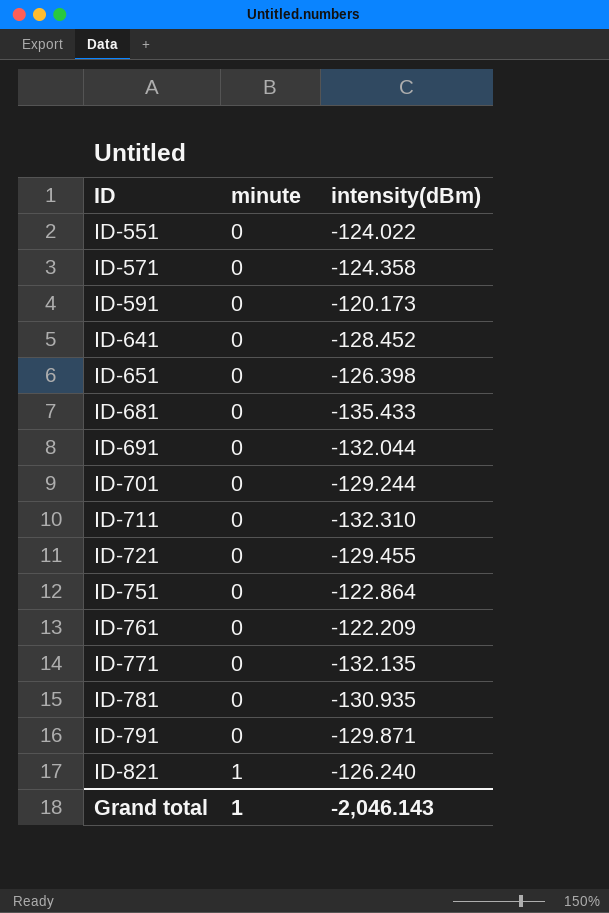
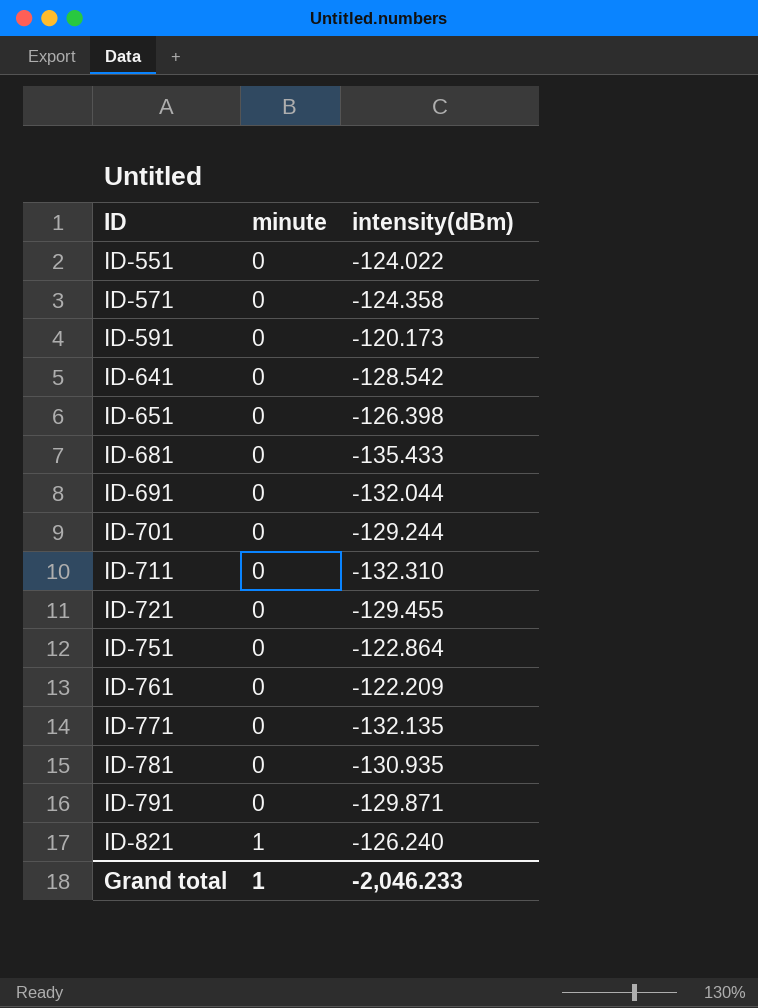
ID-641 | intensity(dBm): -128.452 -> -128.542
Grand total | intensity(dBm): -2,046.143 -> -2,046.233

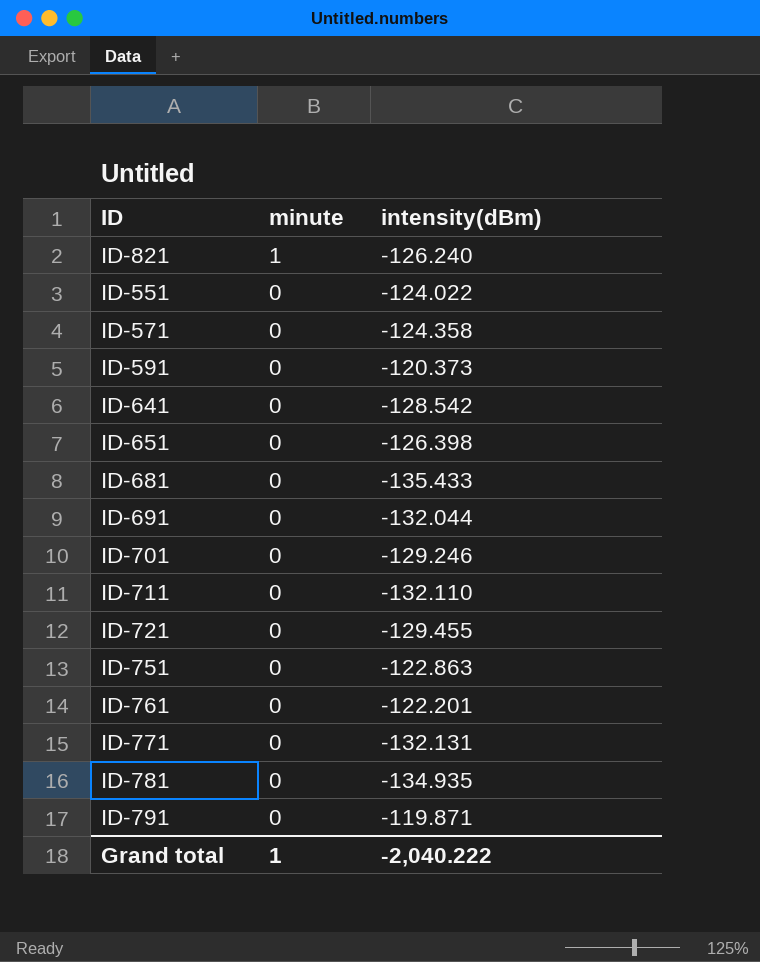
row order: ID ascending -> minute descending
ID-591 | intensity(dBm): -120.173 -> -120.373
ID-701 | intensity(dBm): -129.244 -> -129.246
ID-711 | intensity(dBm): -132.310 -> -132.110
ID-751 | intensity(dBm): -122.864 -> -122.863
ID-761 | intensity(dBm): -122.209 -> -122.201
ID-771 | intensity(dBm): -132.135 -> -132.131
ID-781 | intensity(dBm): -130.935 -> -134.935
ID-791 | intensity(dBm): -129.871 -> -119.871
Grand total | intensity(dBm): -2,046.233 -> -2,040.222

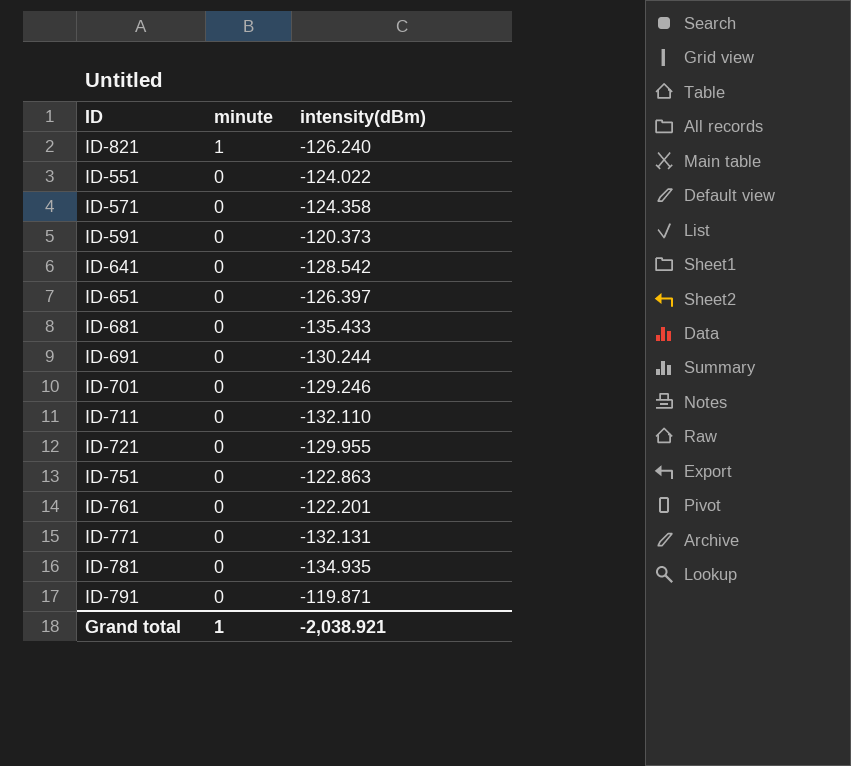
ID-651 | intensity(dBm): -126.398 -> -126.397
ID-691 | intensity(dBm): -132.044 -> -130.244
ID-721 | intensity(dBm): -129.455 -> -129.955
Grand total | intensity(dBm): -2,040.222 -> -2,038.921

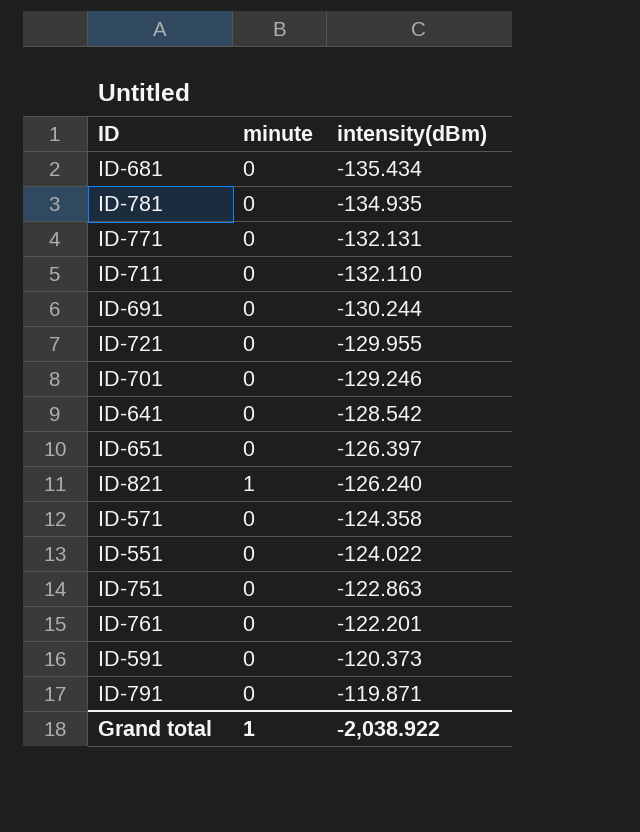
row order: minute descending -> intensity(dBm) ascending
ID-681 | intensity(dBm): -135.433 -> -135.434
Grand total | intensity(dBm): -2,038.921 -> -2,038.922

